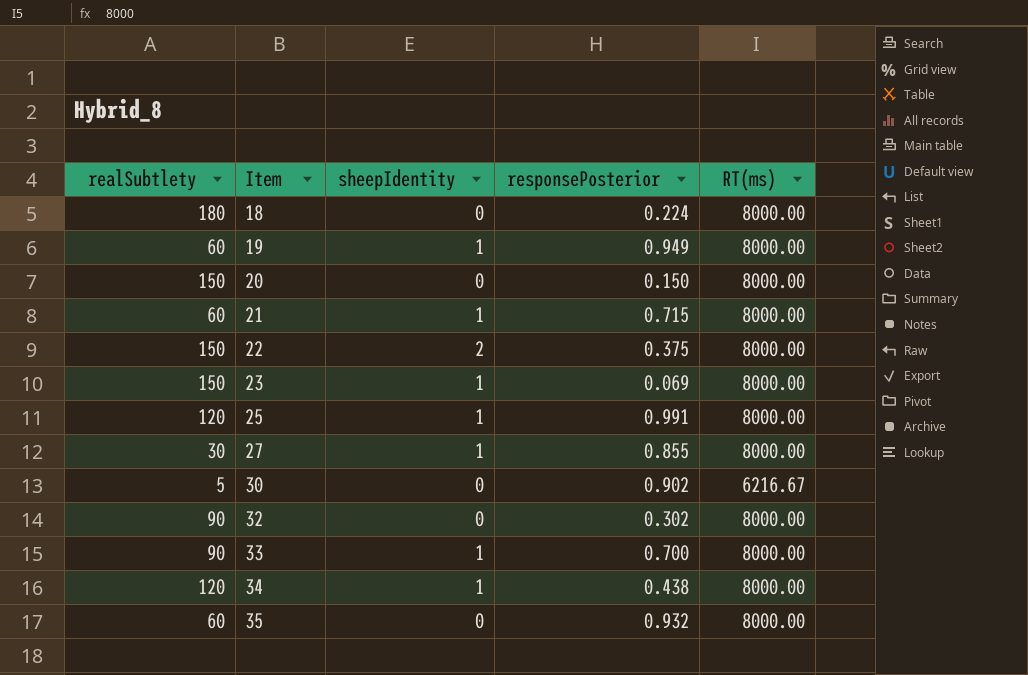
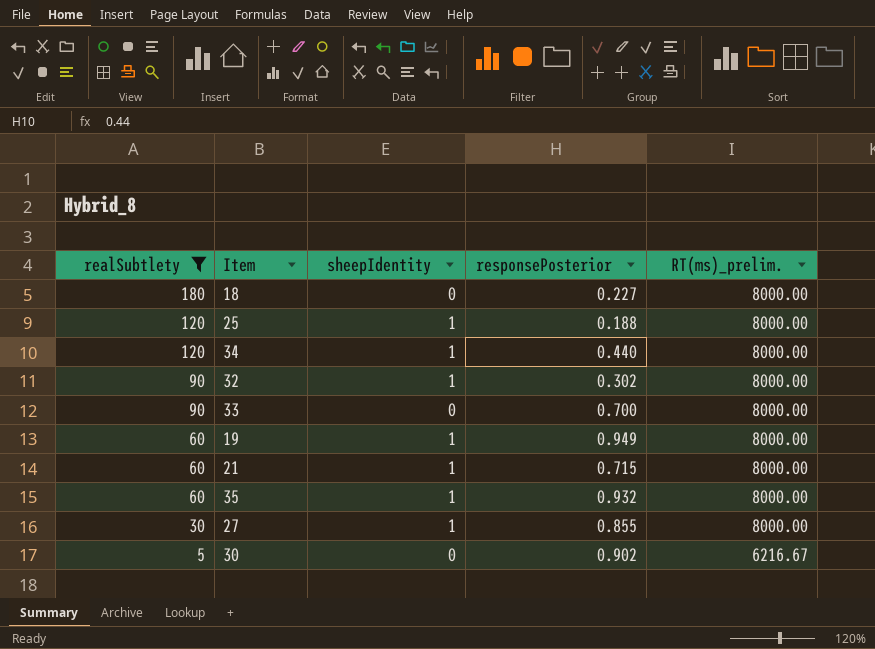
filter: none -> realSubtlety != 150
row order: Item ascending -> realSubtlety descending
column name: RT(ms) -> RT(ms)_prelim.
18 | responsePosterior: 0.224 -> 0.227
25 | responsePosterior: 0.991 -> 0.188
34 | responsePosterior: 0.438 -> 0.440
32 | sheepIdentity: 0 -> 1
33 | sheepIdentity: 1 -> 0
35 | sheepIdentity: 0 -> 1

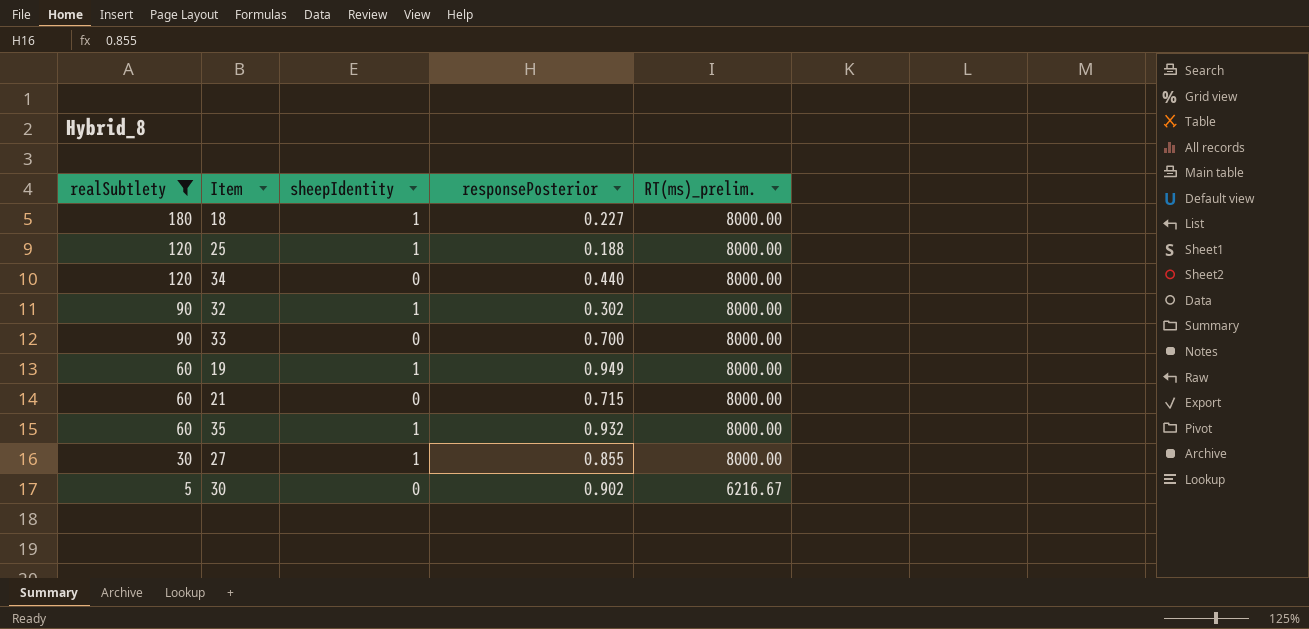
18 | sheepIdentity: 0 -> 1
34 | sheepIdentity: 1 -> 0
21 | sheepIdentity: 1 -> 0

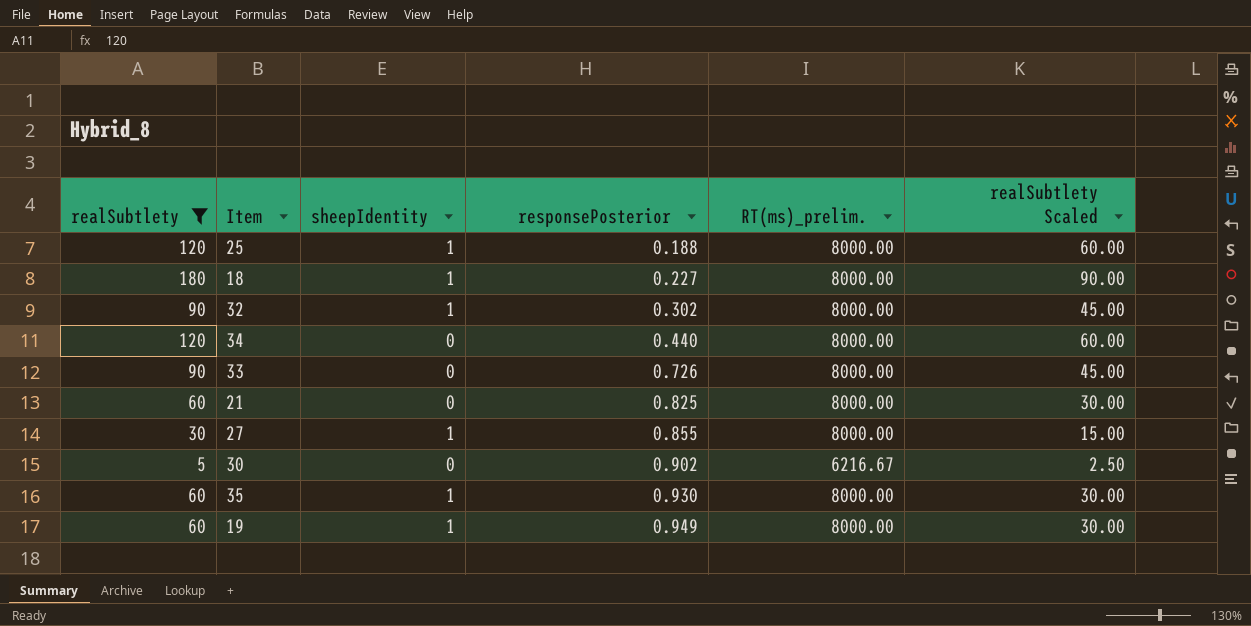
row order: realSubtlety descending -> responsePosterior ascending
column realSubtlety Scaled | formula: none -> [realSubtlety] * 0.5
33 | responsePosterior: 0.700 -> 0.726
21 | responsePosterior: 0.715 -> 0.825
35 | responsePosterior: 0.932 -> 0.930

